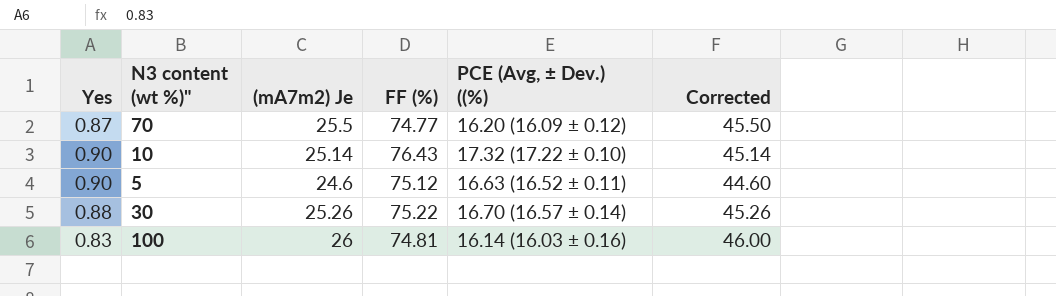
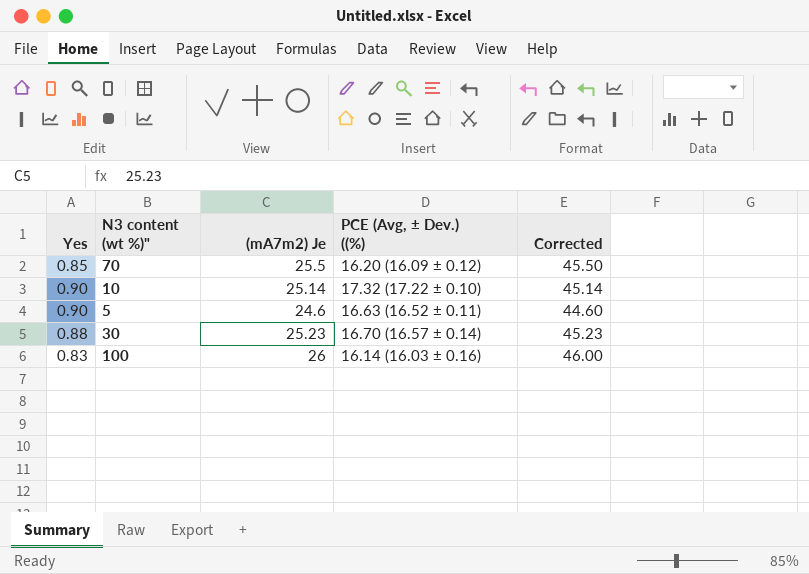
column FF (%) | position: 4 -> none
70 | Yes: 0.87 -> 0.85
30 | (mA7m2) Je: 25.26 -> 25.23
30 | Corrected: 45.26 -> 45.23

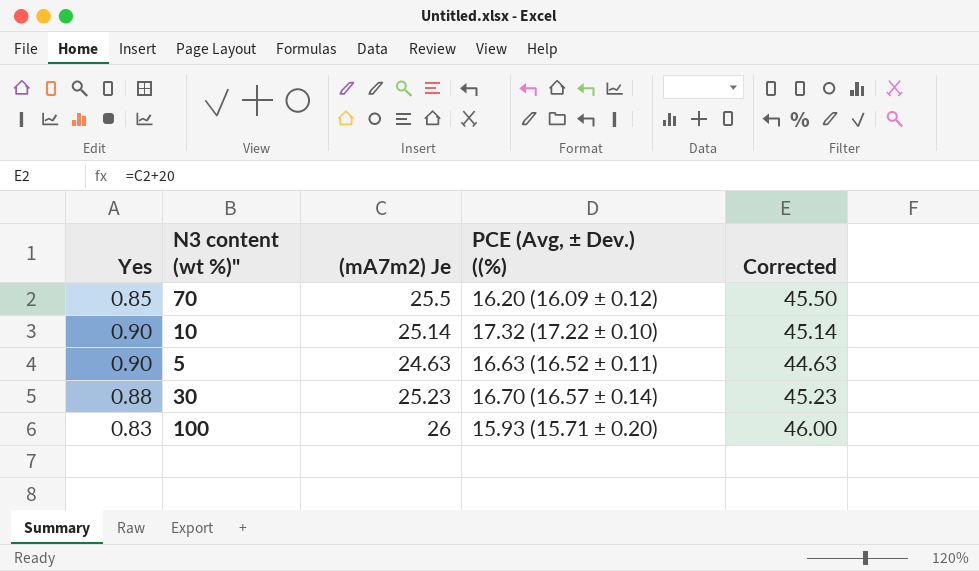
5 | (mA7m2) Je: 24.6 -> 24.63
5 | Corrected: 44.60 -> 44.63
100 | PCE (Avg, ± Dev.) ((%): 16.14 (16.03 ± 0.16) -> 15.93 (15.71 ± 0.20)

